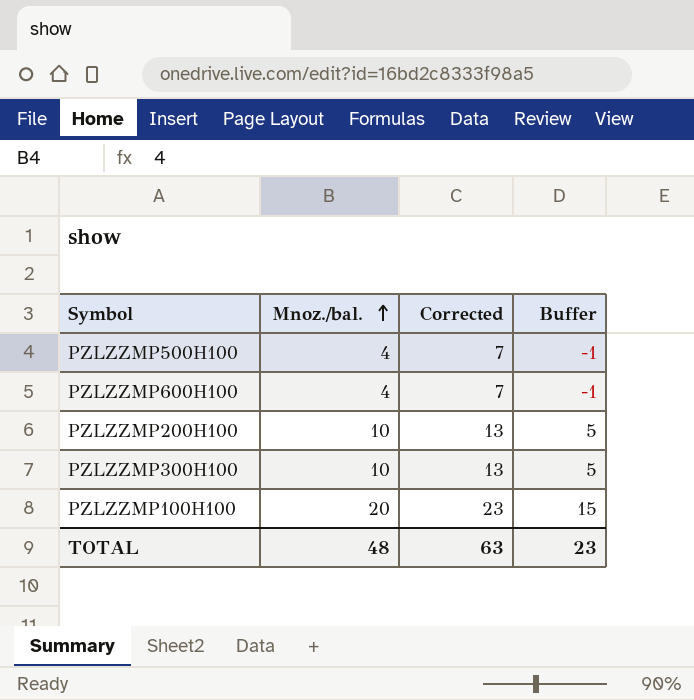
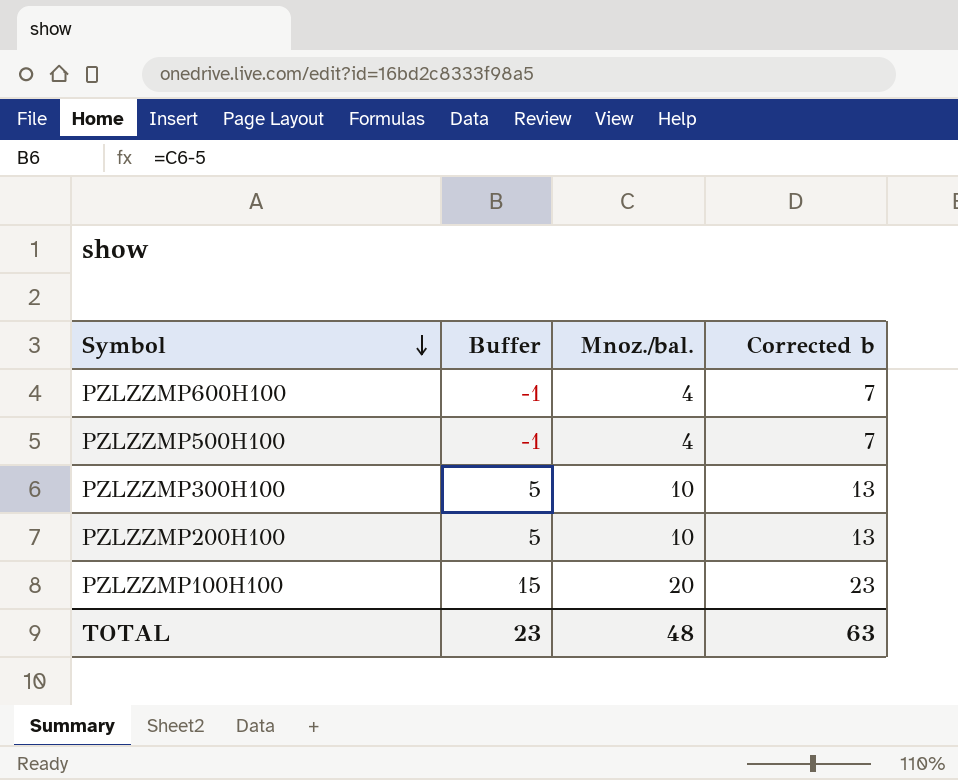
row order: Mnoz./bal. ascending -> Symbol descending
column Buffer | position: 4 -> 2
column name: Corrected -> Corrected b

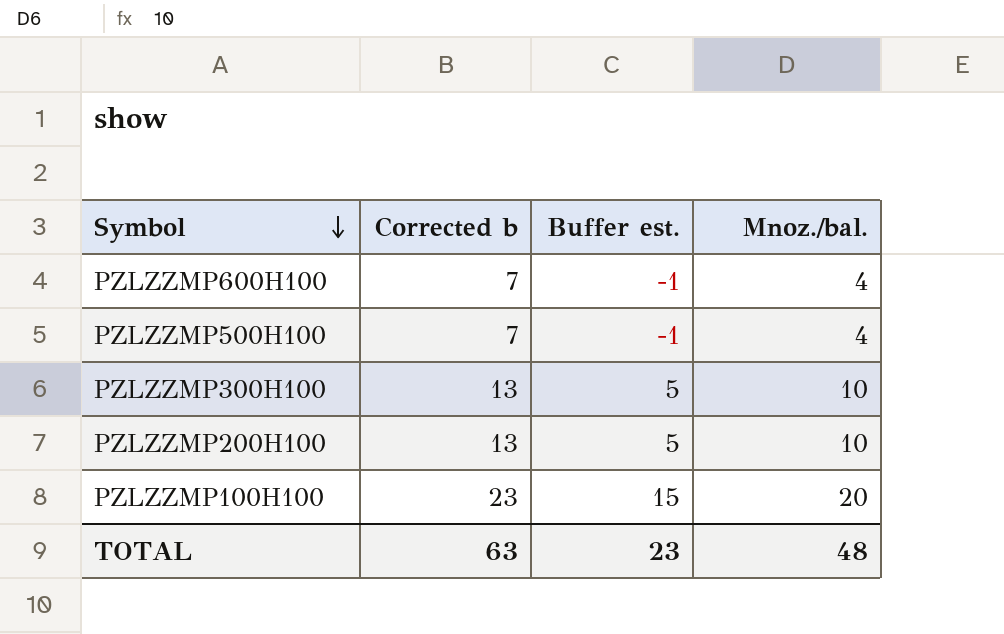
column Corrected b | position: 4 -> 2
column name: Buffer -> Buffer est.

